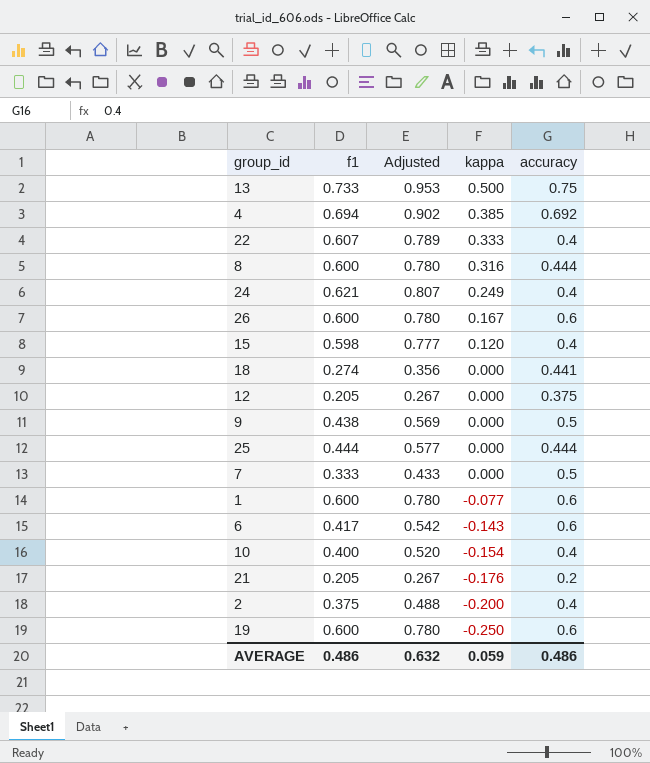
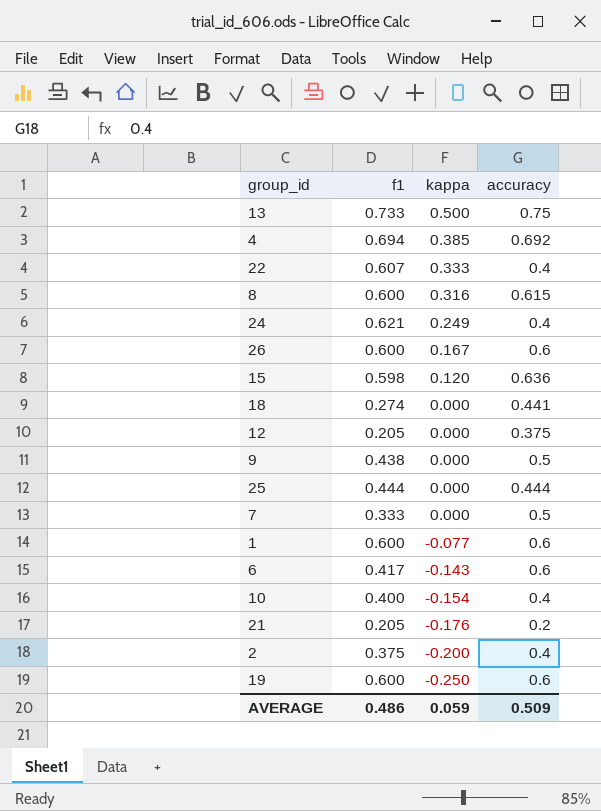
column Adjusted | formula: [f1] * 1.3 -> none
8 | accuracy: 0.444 -> 0.615
15 | accuracy: 0.4 -> 0.636
AVERAGE | accuracy: 0.486 -> 0.509

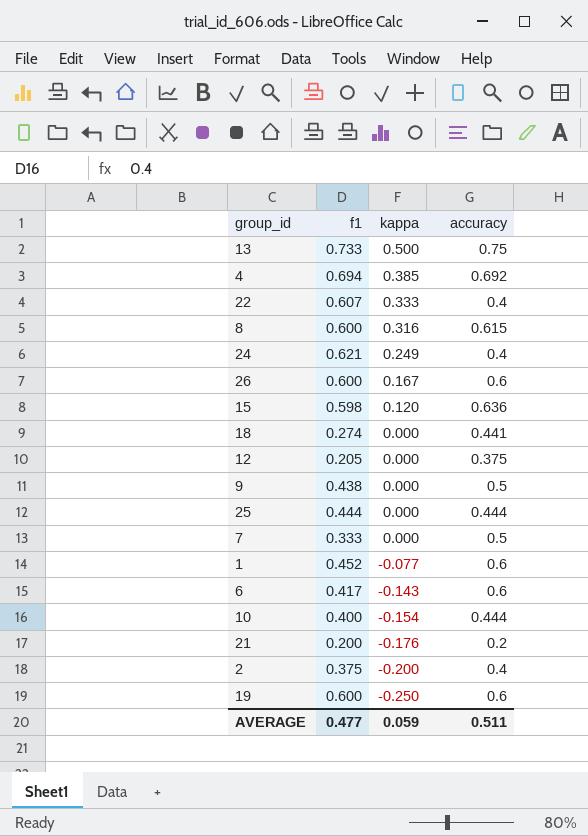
1 | f1: 0.600 -> 0.452
10 | accuracy: 0.4 -> 0.444
21 | f1: 0.205 -> 0.200
AVERAGE | f1: 0.486 -> 0.477
AVERAGE | accuracy: 0.509 -> 0.511

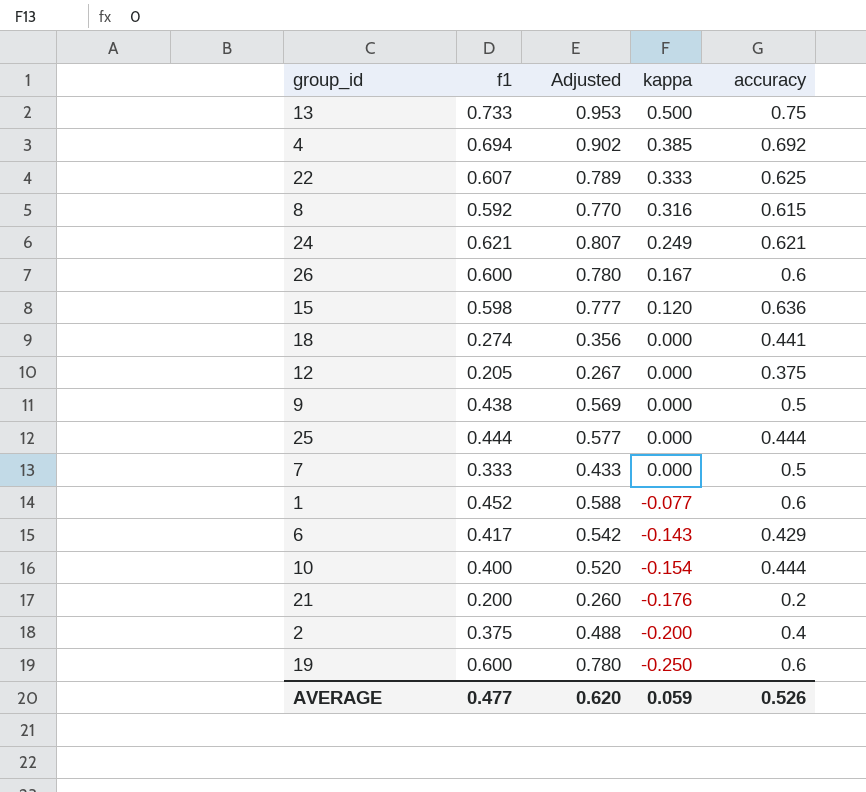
column Adjusted | formula: none -> [f1] * 1.3
22 | accuracy: 0.4 -> 0.625
8 | f1: 0.600 -> 0.592
24 | accuracy: 0.4 -> 0.621
6 | accuracy: 0.6 -> 0.429
AVERAGE | accuracy: 0.511 -> 0.526

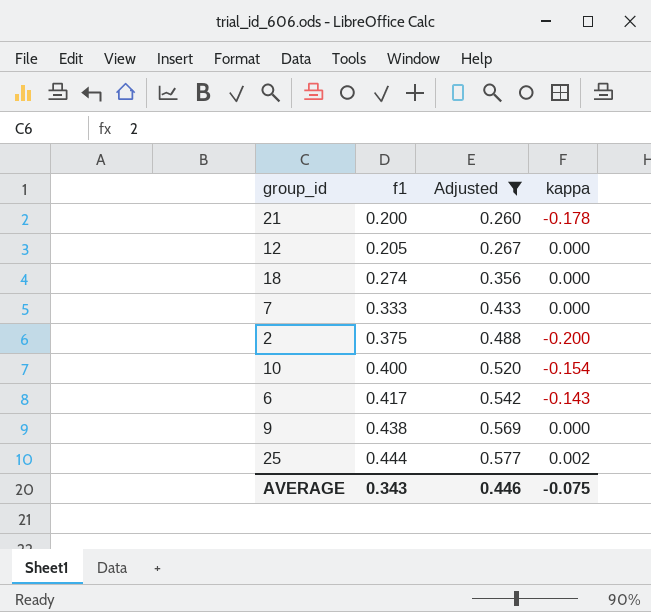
filter: none -> Adjusted <= 0.577
row order: kappa descending -> f1 ascending
column accuracy | position: 5 -> none
21 | kappa: -0.176 -> -0.178
25 | kappa: 0.000 -> 0.002
AVERAGE | f1: 0.477 -> 0.343
AVERAGE | Adjusted: 0.620 -> 0.446
AVERAGE | kappa: 0.059 -> -0.075

